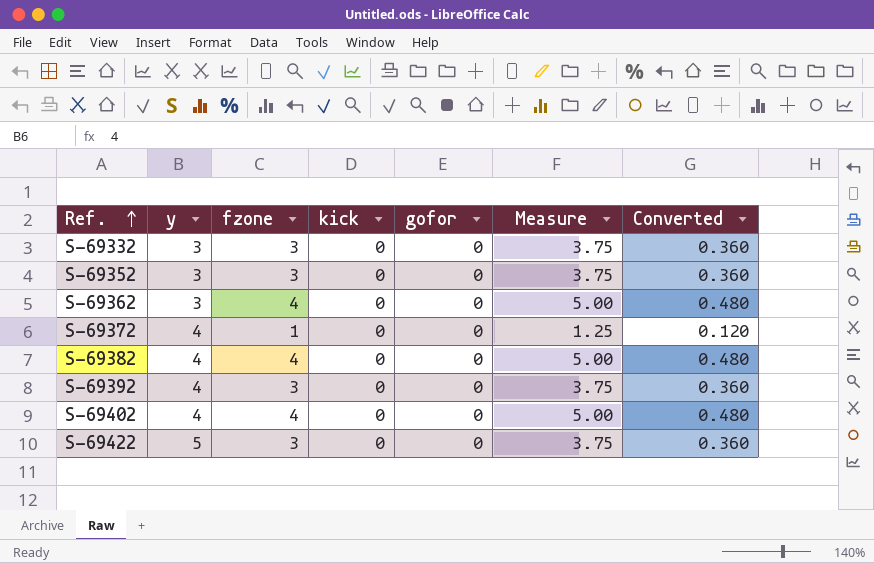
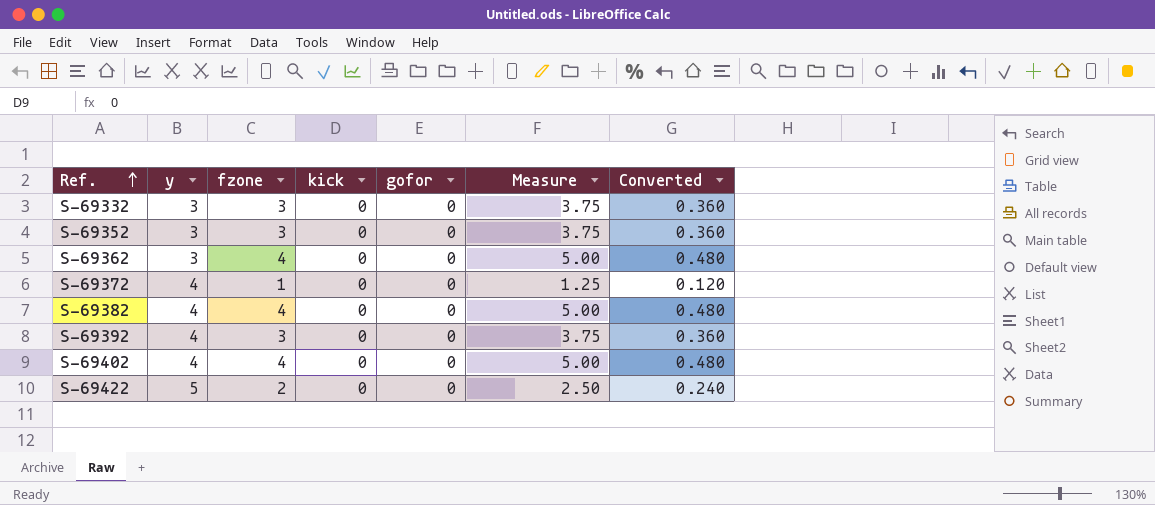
S-69422 | fzone: 3 -> 2
S-69422 | Measure: 3.75 -> 2.50
S-69422 | Converted: 0.360 -> 0.240

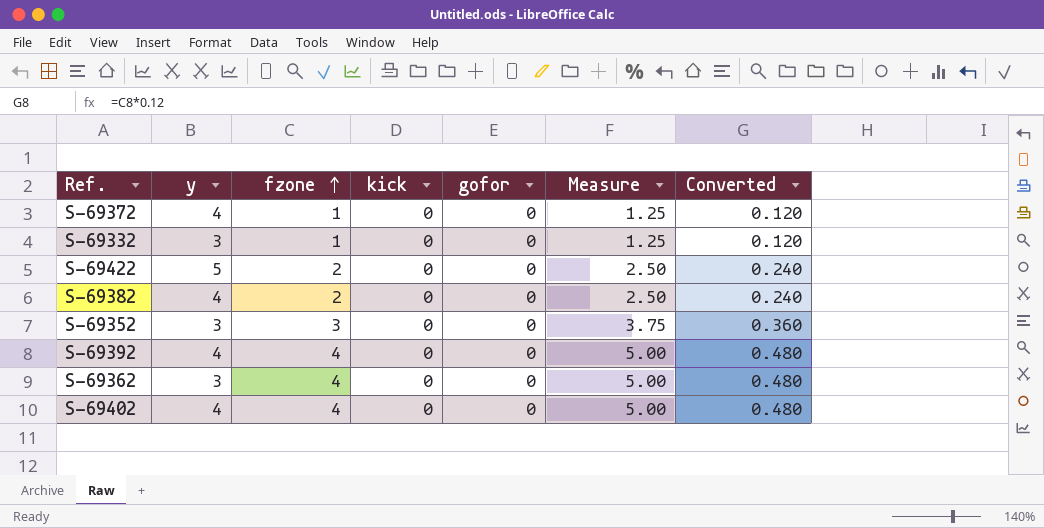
row order: Ref. ascending -> fzone ascending
S-69332 | fzone: 3 -> 1
S-69332 | Measure: 3.75 -> 1.25
S-69332 | Converted: 0.360 -> 0.120
S-69382 | fzone: 4 -> 2
S-69382 | Measure: 5.00 -> 2.50
S-69382 | Converted: 0.480 -> 0.240
S-69392 | fzone: 3 -> 4
S-69392 | Measure: 3.75 -> 5.00
S-69392 | Converted: 0.360 -> 0.480

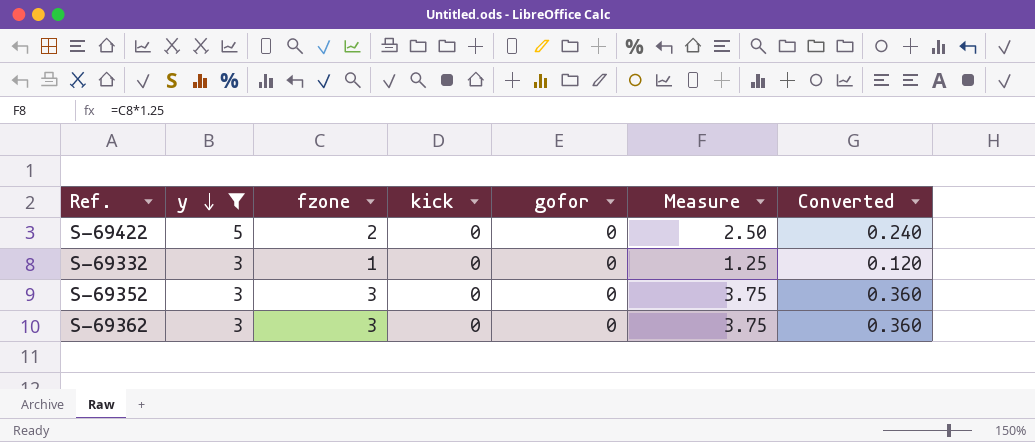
filter: none -> y != 4
row order: fzone ascending -> y descending
S-69362 | fzone: 4 -> 3
S-69362 | Measure: 5.00 -> 3.75
S-69362 | Converted: 0.480 -> 0.360

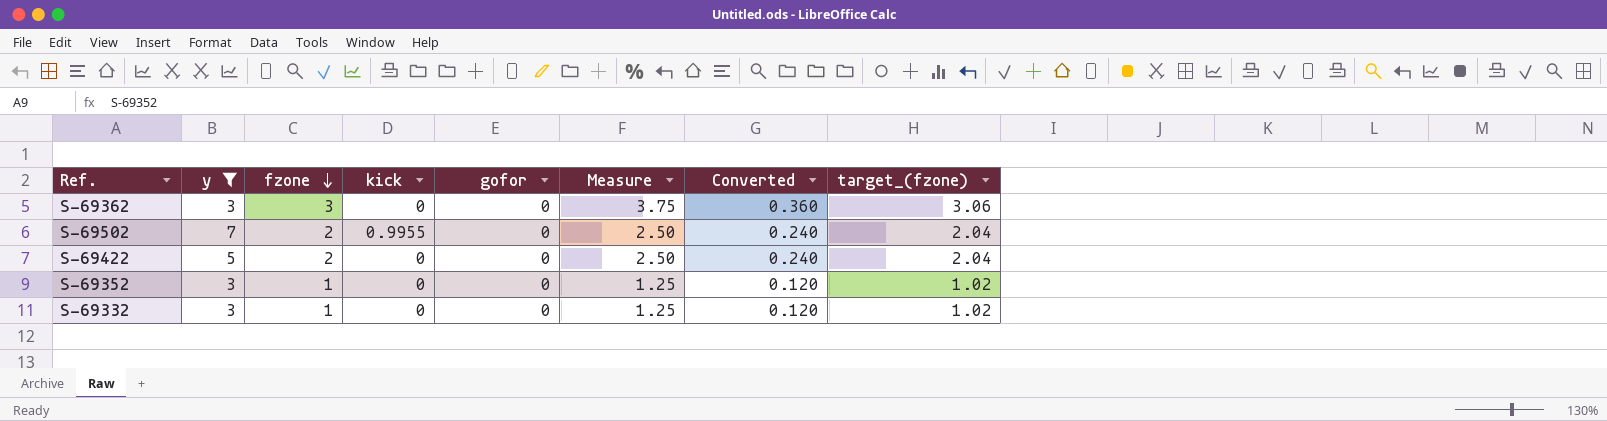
row order: y descending -> fzone descending
column target_(fzone) | formula: none -> [fzone] * 1.02
row S-69502: none -> 7 | 2 | 0.9955 | 0 | 2.50 | 0.240 | 2.04
S-69352 | fzone: 3 -> 1
S-69352 | Measure: 3.75 -> 1.25
S-69352 | Converted: 0.360 -> 0.120

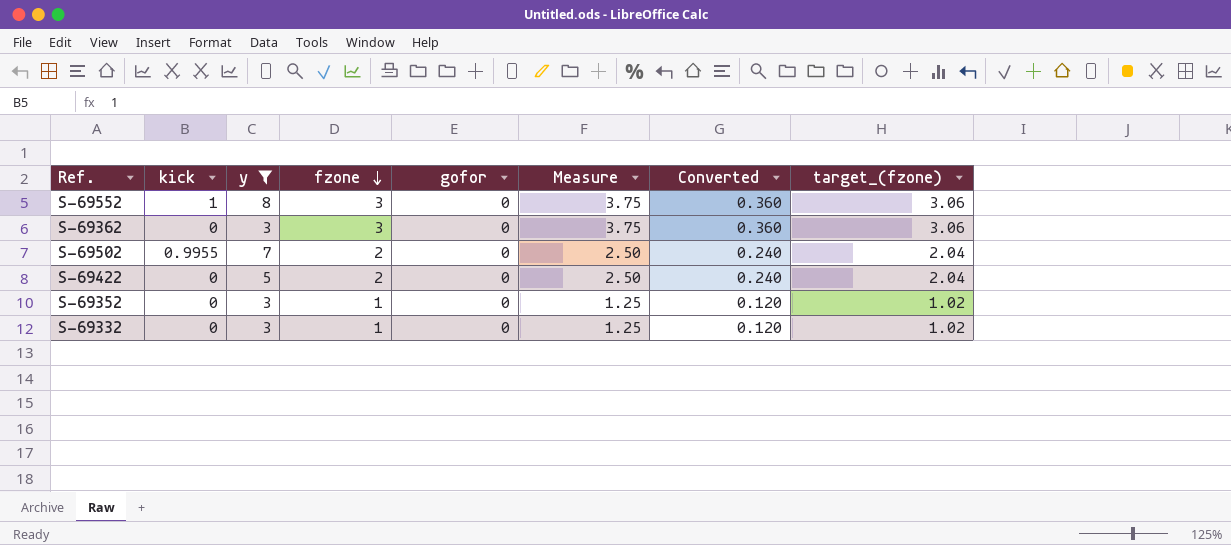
column kick | position: 4 -> 2
row S-69552: none -> 1 | 8 | 3 | 0 | 3.75 | 0.360 | 3.06

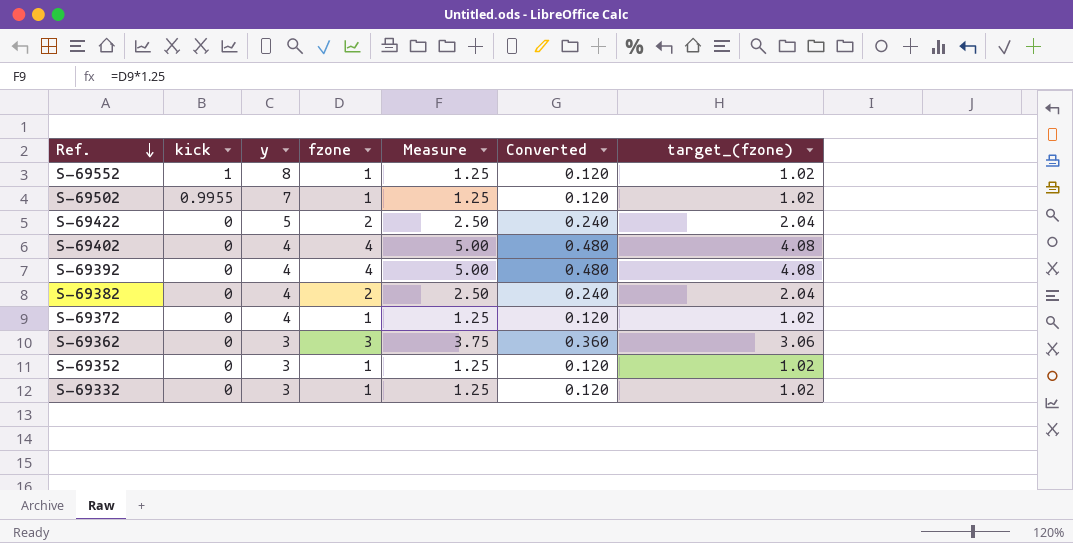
filter: y != 4 -> none
row order: fzone descending -> Ref. descending
column gofor | position: 5 -> none
S-69552 | fzone: 3 -> 1
S-69552 | Measure: 3.75 -> 1.25
S-69552 | Converted: 0.360 -> 0.120
S-69552 | target_(fzone): 3.06 -> 1.02
S-69502 | fzone: 2 -> 1
S-69502 | Measure: 2.50 -> 1.25
S-69502 | Converted: 0.240 -> 0.120
S-69502 | target_(fzone): 2.04 -> 1.02

